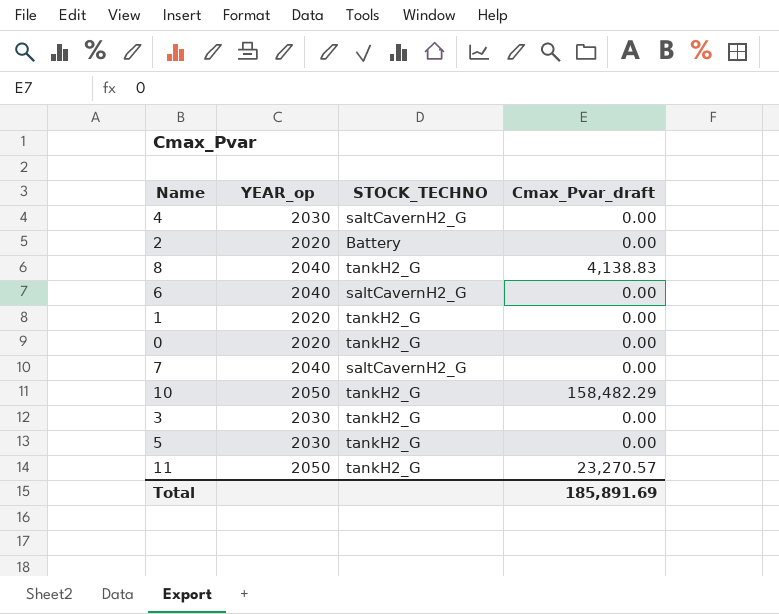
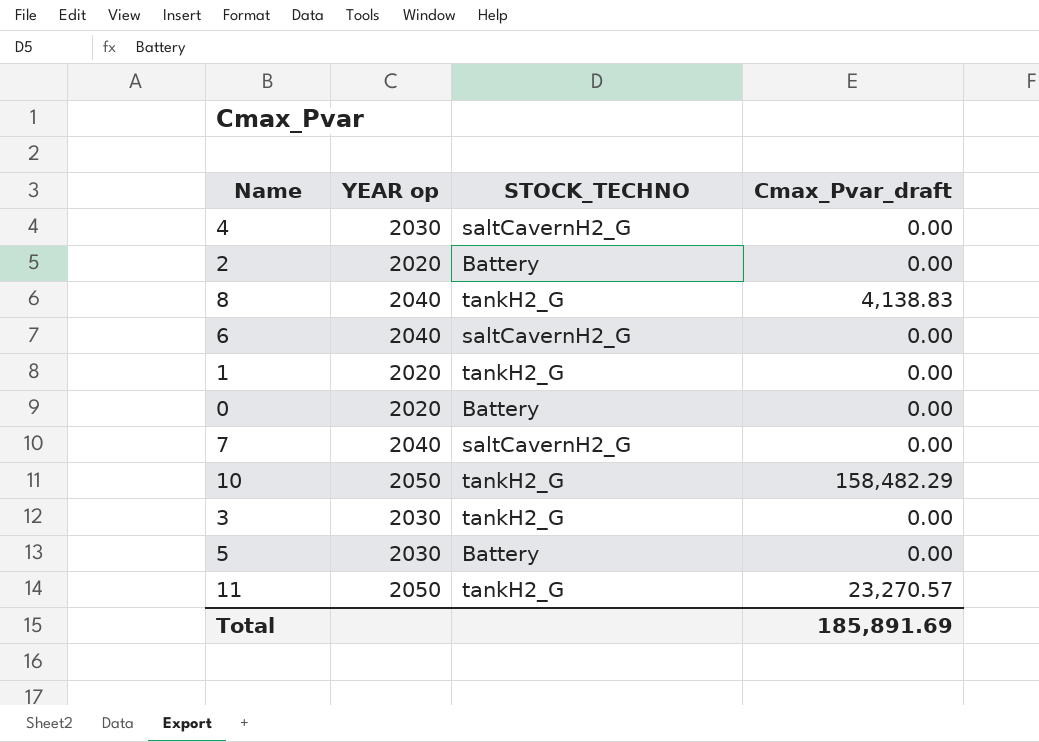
column name: YEAR_op -> YEAR op
0 | STOCK_TECHNO: tankH2_G -> Battery
5 | STOCK_TECHNO: tankH2_G -> Battery

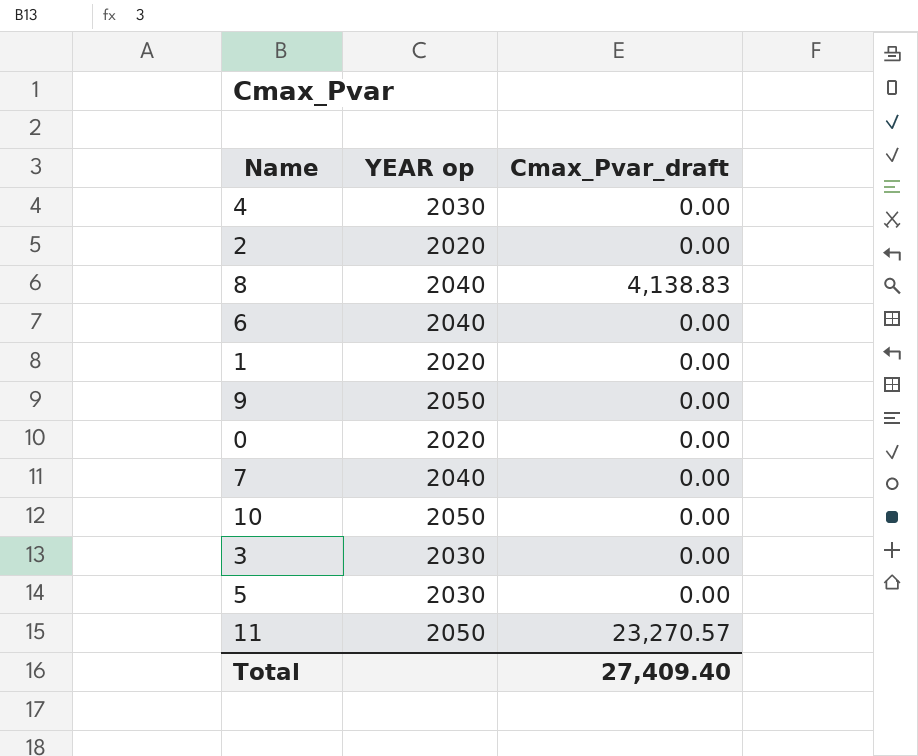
column STOCK_TECHNO | position: 3 -> none
row 9: none -> 2050 | 0.00
10 | Cmax_Pvar_draft: 158,482.29 -> 0.00
Total | Cmax_Pvar_draft: 185,891.69 -> 27,409.40

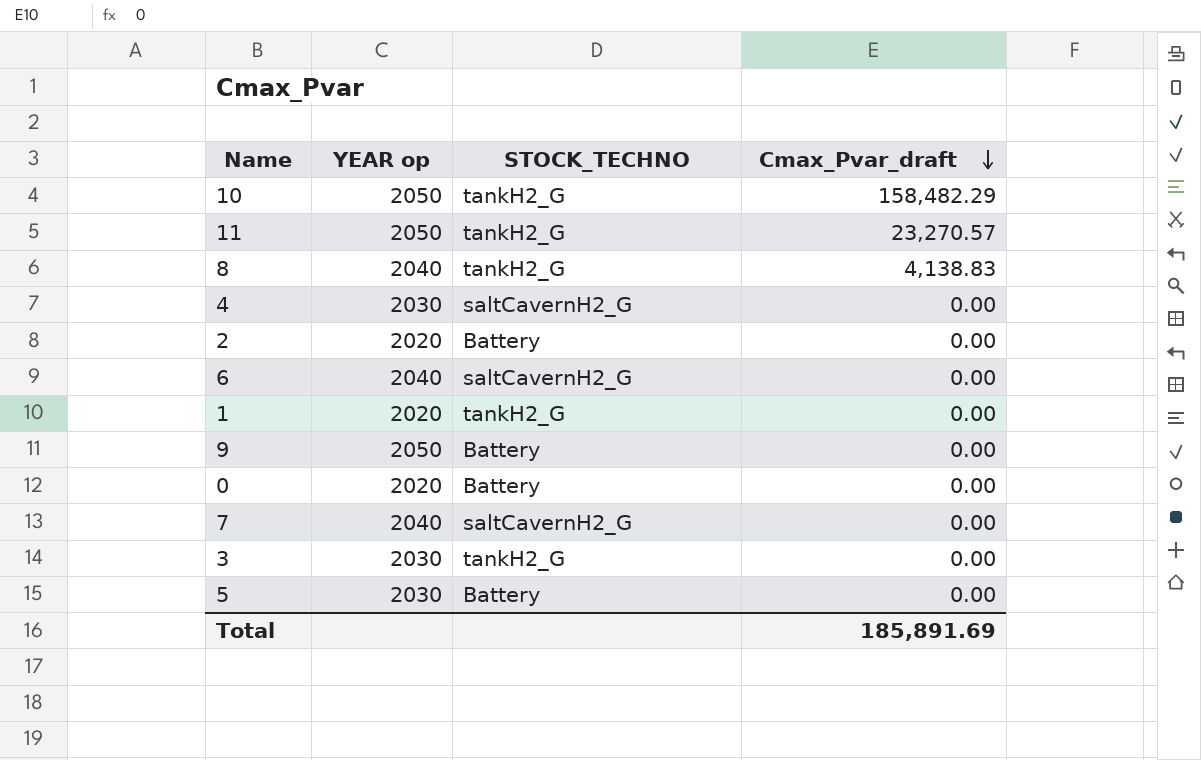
row order: none -> Cmax_Pvar_draft descending
column STOCK_TECHNO | position: none -> 3
10 | Cmax_Pvar_draft: 0.00 -> 158,482.29
Total | Cmax_Pvar_draft: 27,409.40 -> 185,891.69

